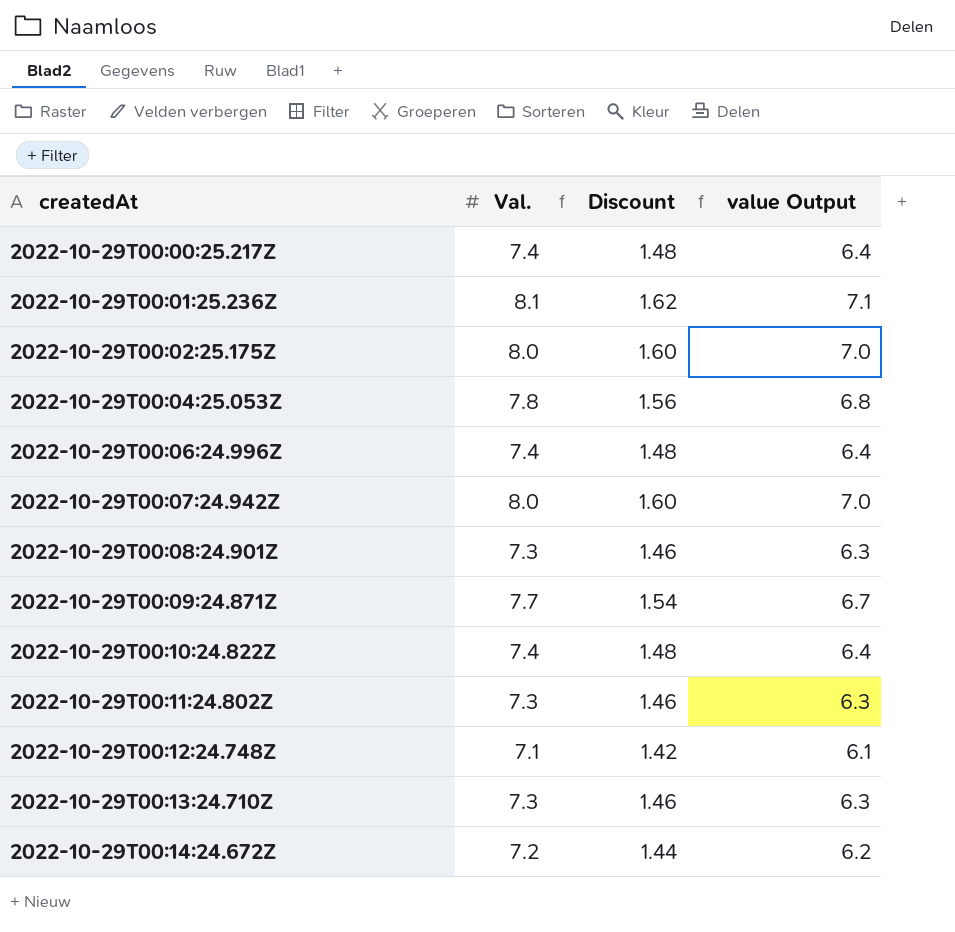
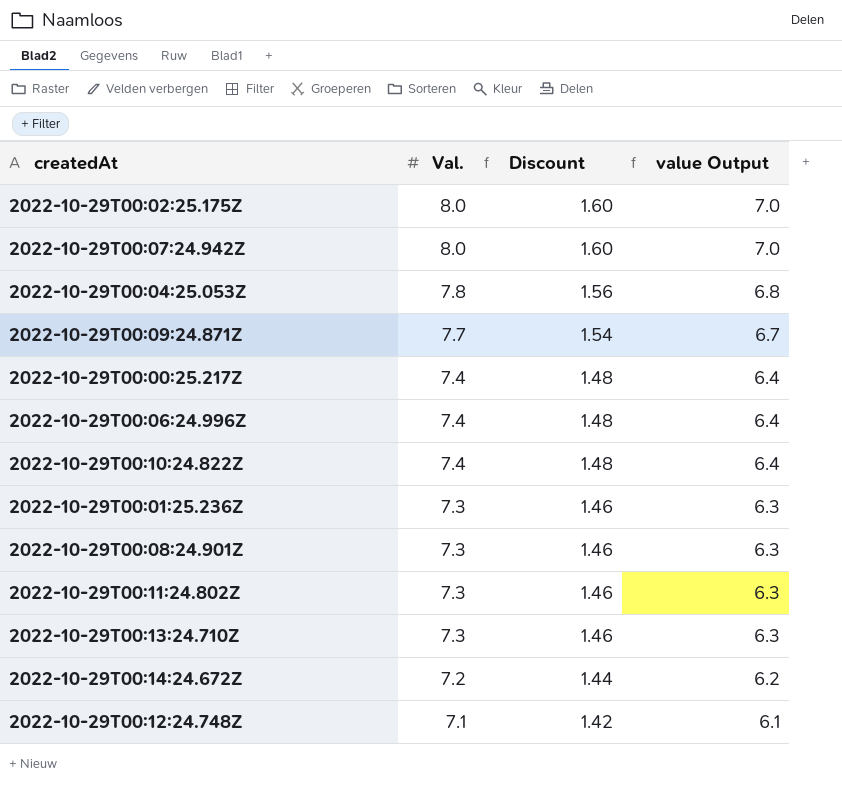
row order: createdAt ascending -> Val. descending
2022-10-29T00:01:25.236Z | Val.: 8.1 -> 7.3
2022-10-29T00:01:25.236Z | Discount: 1.62 -> 1.46
2022-10-29T00:01:25.236Z | value Output: 7.1 -> 6.3

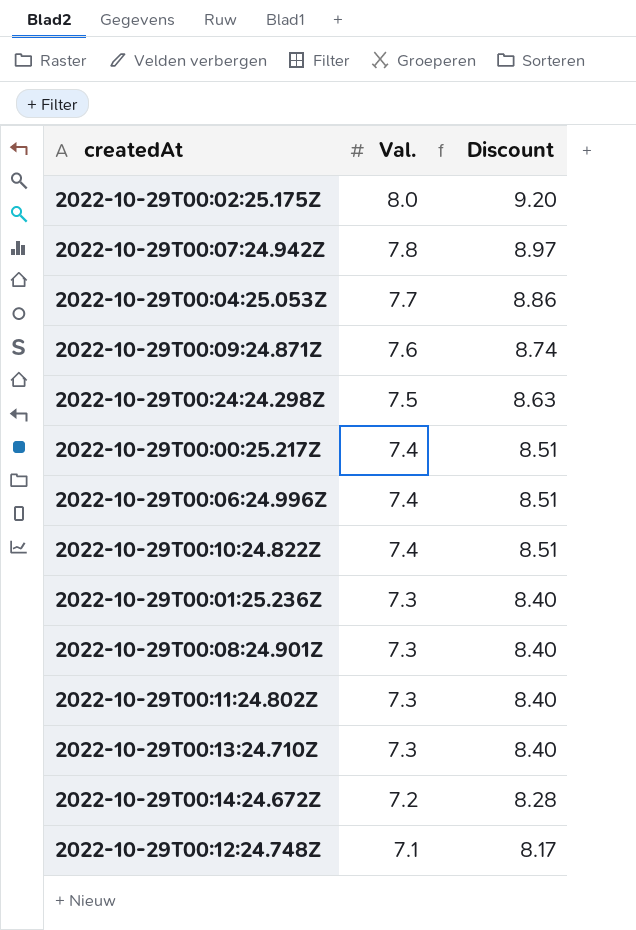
column value Output | formula: [Val.] - 1 -> none
column Discount | formula: [Val.] * 0.2 -> [Val.] * 1.15
2022-10-29T00:07:24.942Z | Val.: 8.0 -> 7.8
2022-10-29T00:04:25.053Z | Val.: 7.8 -> 7.7
2022-10-29T00:09:24.871Z | Val.: 7.7 -> 7.6
row 2022-10-29T00:24:24.298Z: none -> 7.5 | 8.63

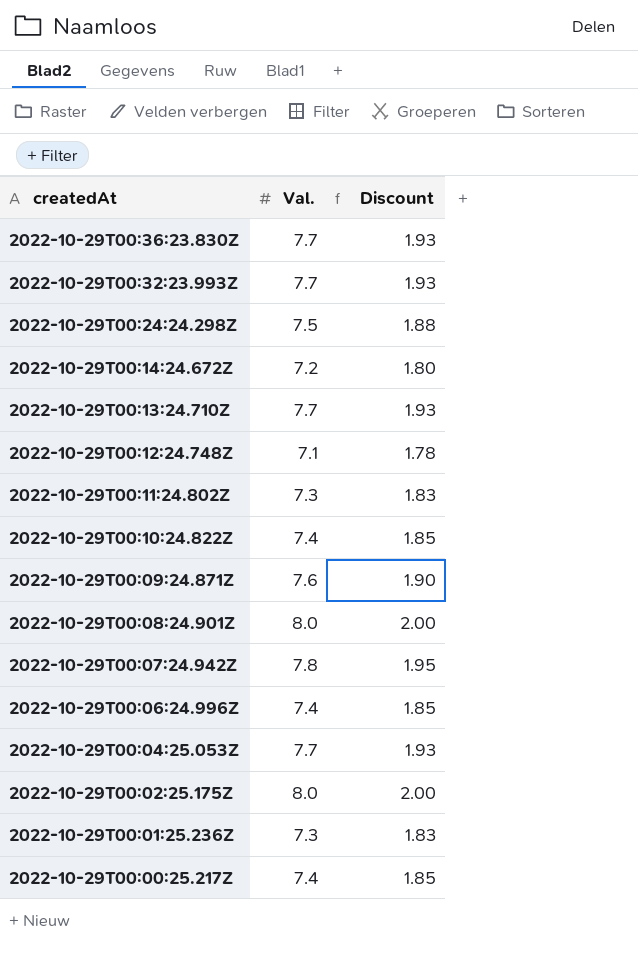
row order: Val. descending -> createdAt descending
column Discount | formula: [Val.] * 1.15 -> [Val.] * 0.25
row 2022-10-29T00:36:23.830Z: none -> 7.7 | 1.93
row 2022-10-29T00:32:23.993Z: none -> 7.7 | 1.93
2022-10-29T00:13:24.710Z | Val.: 7.3 -> 7.7
2022-10-29T00:08:24.901Z | Val.: 7.3 -> 8.0

